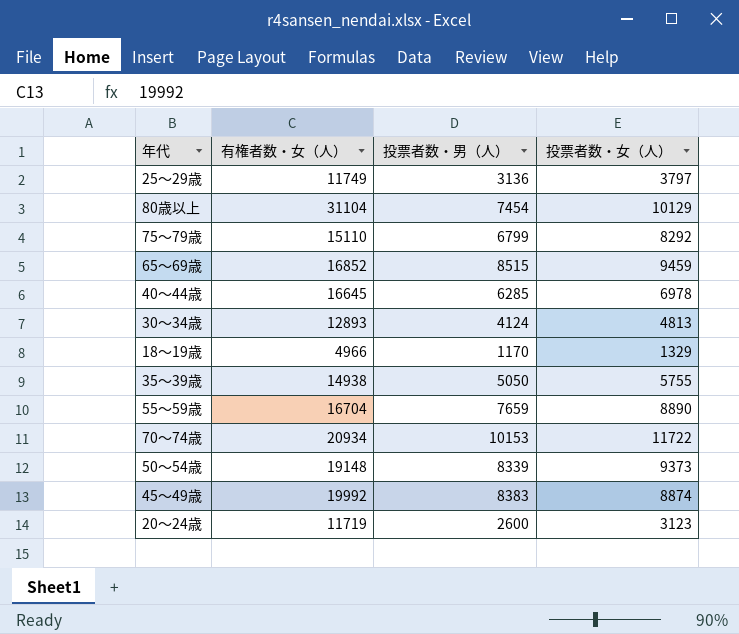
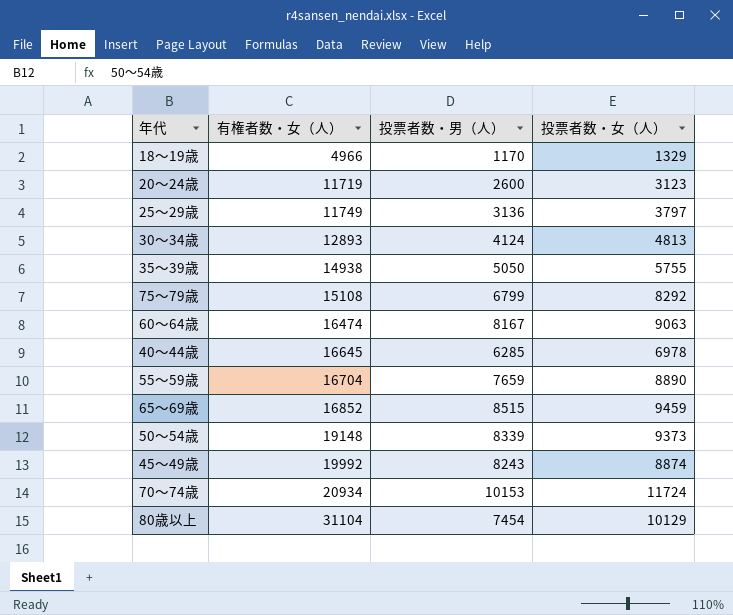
row order: none -> 有権者数・女（人） ascending
75～79歳 | 有権者数・女（人）: 15110 -> 15108
row 60～64歳: none -> 16474 | 8167 | 9063
45～49歳 | 投票者数・男（人）: 8383 -> 8243
70～74歳 | 投票者数・女（人）: 11722 -> 11724

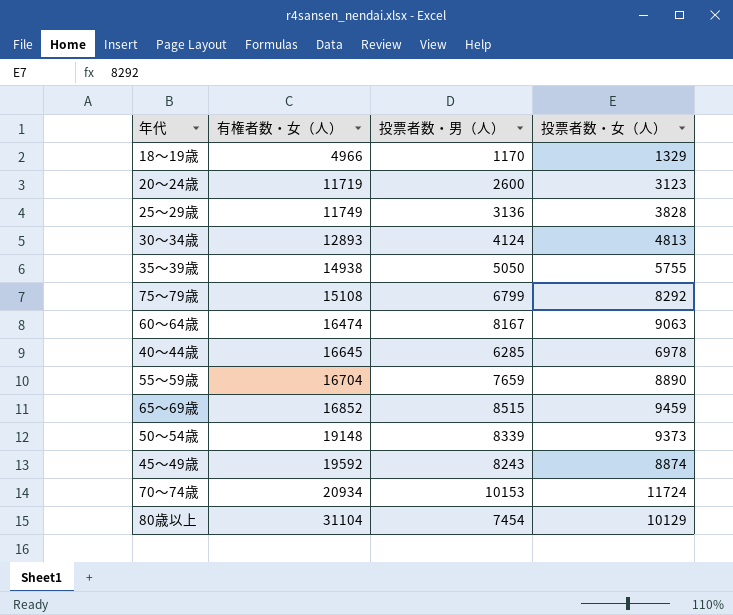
25～29歳 | 投票者数・女（人）: 3797 -> 3828
45～49歳 | 有権者数・女（人）: 19992 -> 19592

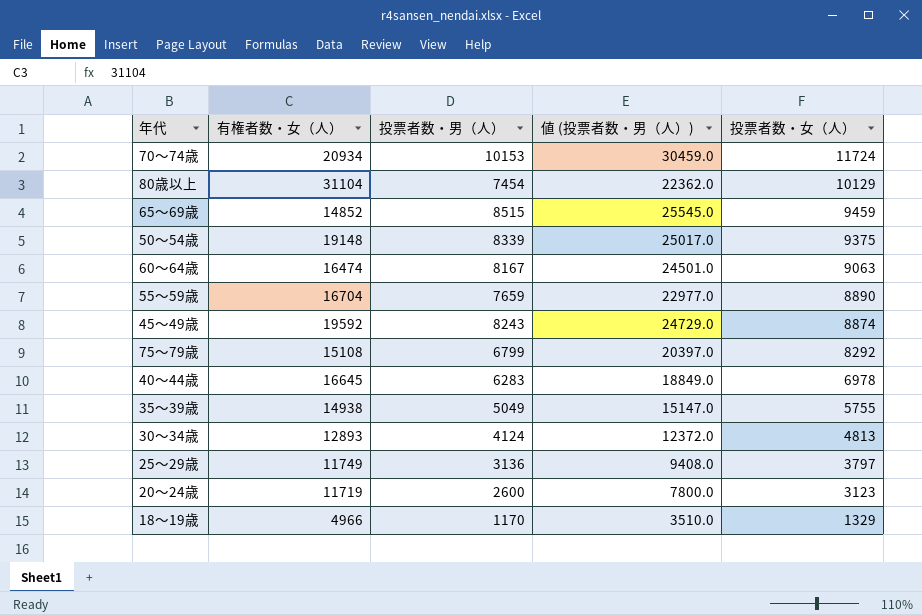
row order: 有権者数・女（人） ascending -> 投票者数・女（人） descending
column 値 (投票者数・男（人）) | formula: none -> [投票者数・男（人）] * 3
65～69歳 | 有権者数・女（人）: 16852 -> 14852
50～54歳 | 投票者数・女（人）: 9373 -> 9375
40～44歳 | 投票者数・男（人）: 6285 -> 6283
35～39歳 | 投票者数・男（人）: 5050 -> 5049
25～29歳 | 投票者数・女（人）: 3828 -> 3797

